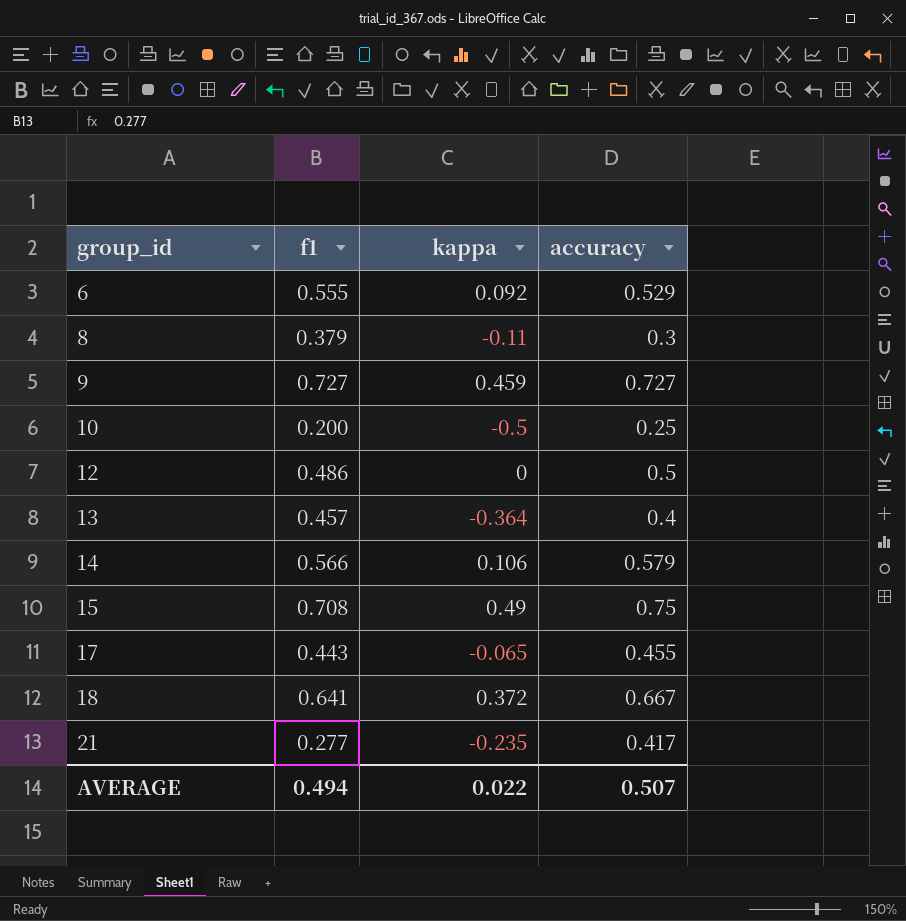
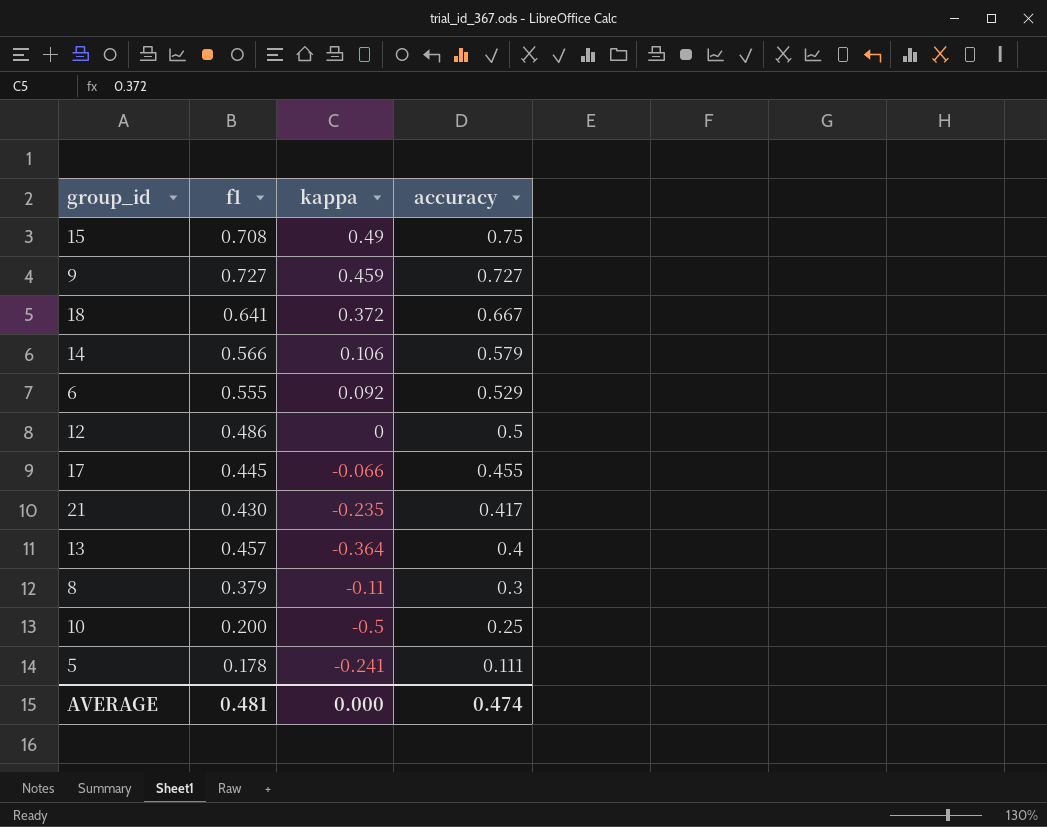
row order: group_id ascending -> accuracy descending
17 | f1: 0.443 -> 0.445
17 | kappa: -0.065 -> -0.066
21 | f1: 0.277 -> 0.430
row 5: none -> 0.178 | -0.241 | 0.111
AVERAGE | f1: 0.494 -> 0.481
AVERAGE | kappa: 0.022 -> 0.000
AVERAGE | accuracy: 0.507 -> 0.474

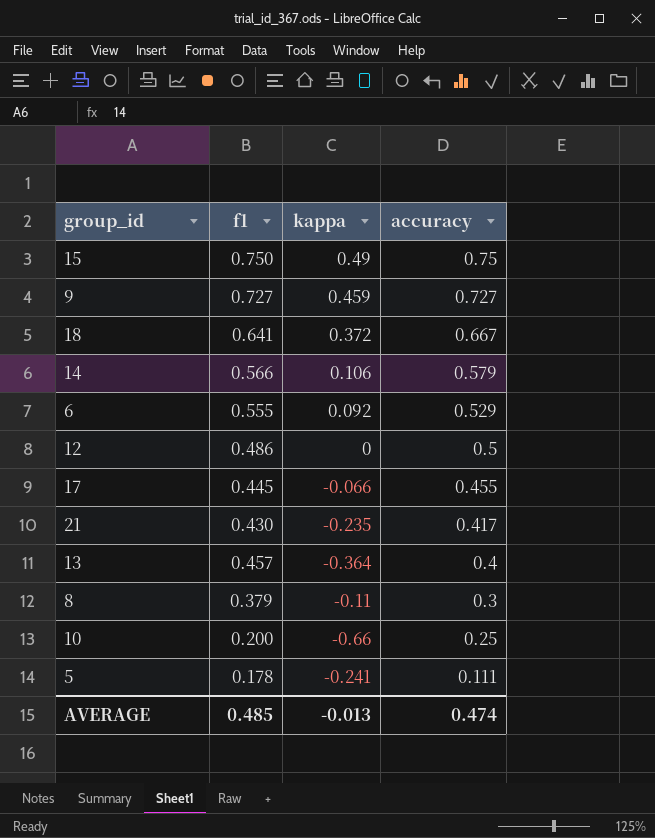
15 | f1: 0.708 -> 0.750
10 | kappa: -0.5 -> -0.66
AVERAGE | f1: 0.481 -> 0.485
AVERAGE | kappa: 0.000 -> -0.013

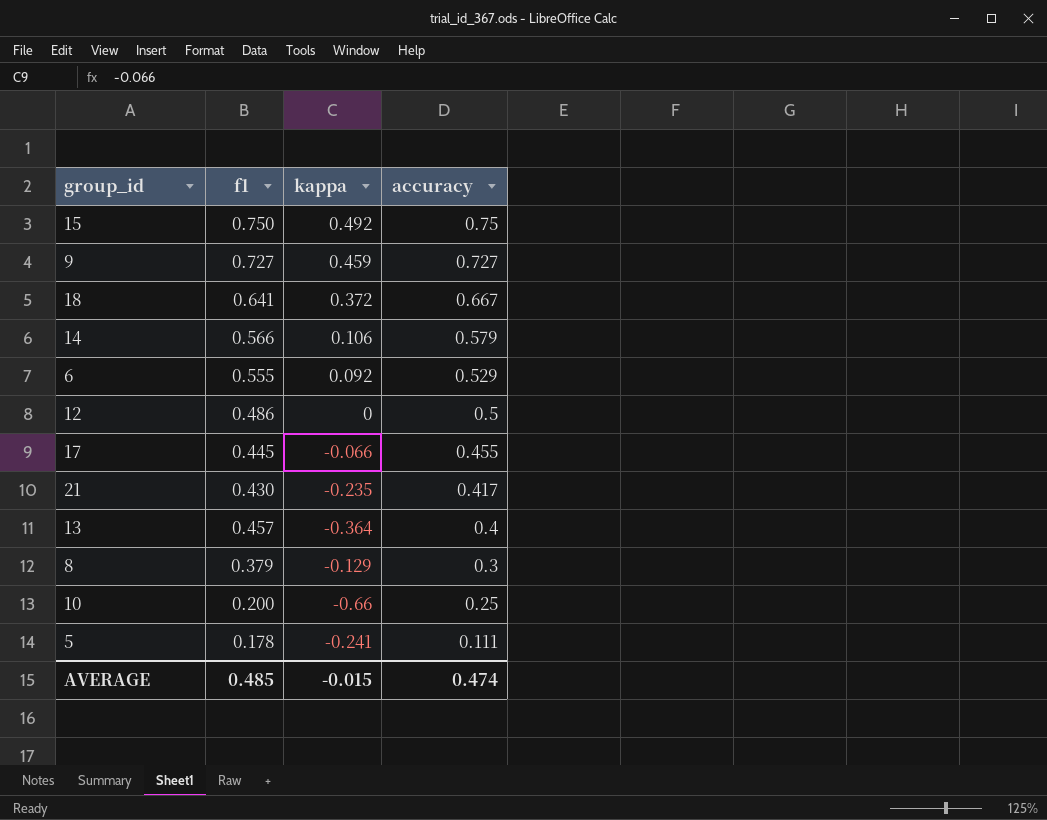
15 | kappa: 0.49 -> 0.492
8 | kappa: -0.11 -> -0.129
AVERAGE | kappa: -0.013 -> -0.015

